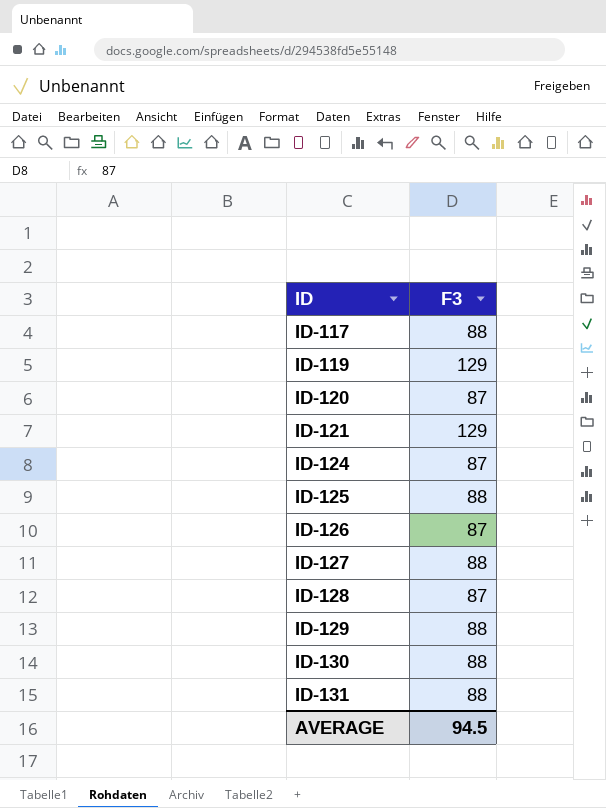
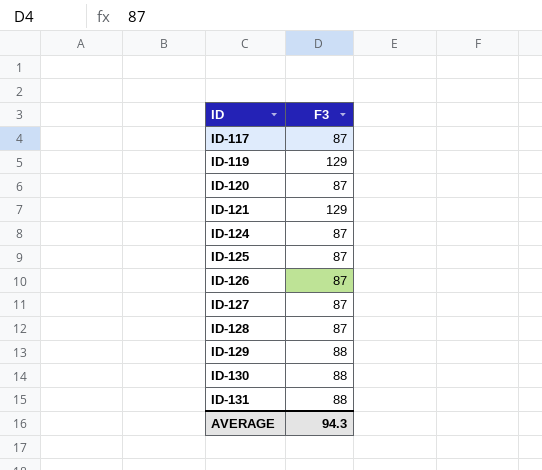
ID-117 | F3: 88 -> 87
ID-125 | F3: 88 -> 87
ID-127 | F3: 88 -> 87
AVERAGE | F3: 94.5 -> 94.3

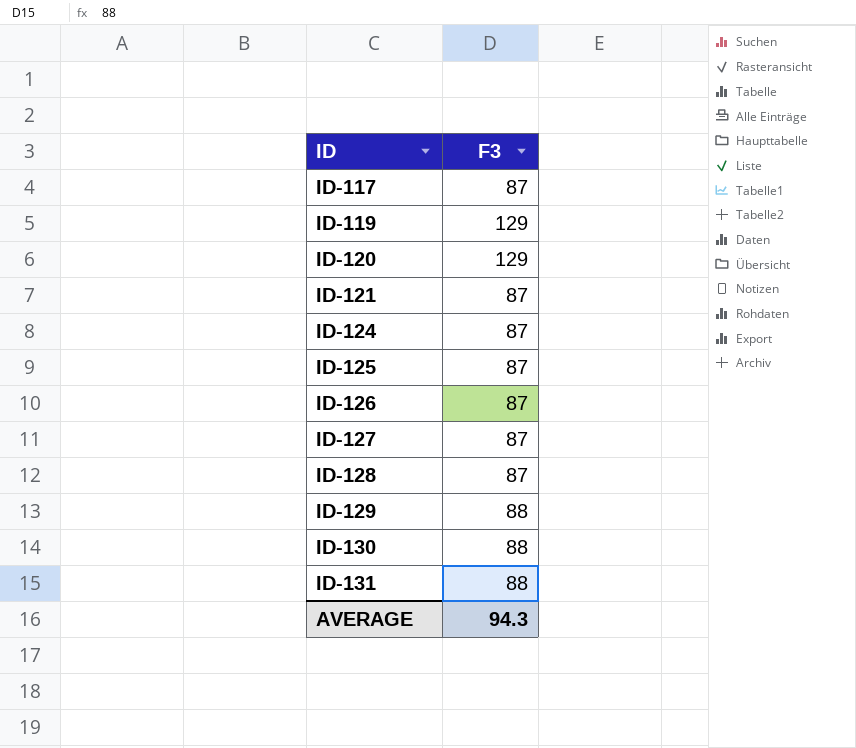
ID-120 | F3: 87 -> 129
ID-121 | F3: 129 -> 87

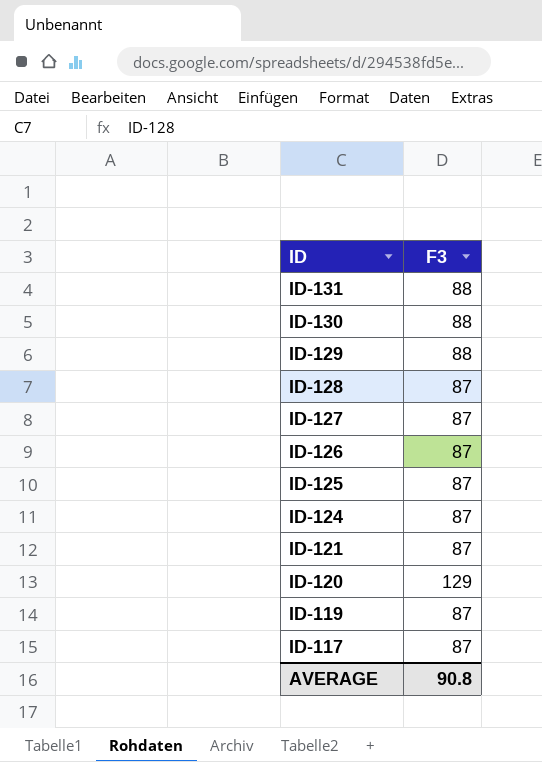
row order: ID ascending -> ID descending
ID-119 | F3: 129 -> 87
AVERAGE | F3: 94.3 -> 90.8

